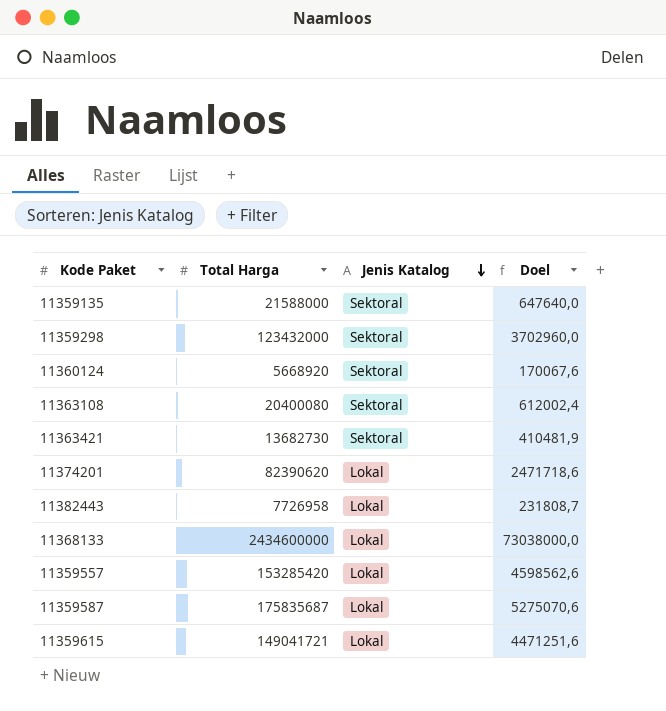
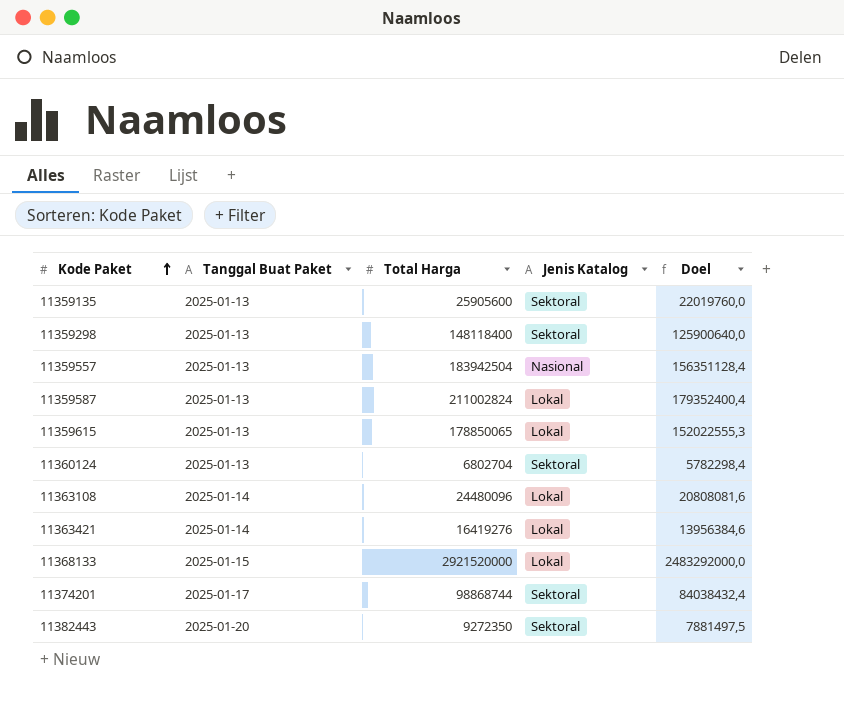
row order: Jenis Katalog descending -> Kode Paket ascending
column Tanggal Buat Paket | position: none -> 2
column Doel | formula: [Total Harga] * 0,03 -> [Total Harga] * 0,85
11359135 | Total Harga: 21588000 -> 25905600
11359298 | Total Harga: 123432000 -> 148118400
11359557 | Total Harga: 153285420 -> 183942504
11359557 | Jenis Katalog: Lokal -> Nasional
11359587 | Total Harga: 175835687 -> 211002824
11359615 | Total Harga: 149041721 -> 178850065
11360124 | Total Harga: 5668920 -> 6802704
11363108 | Total Harga: 20400080 -> 24480096
11363108 | Jenis Katalog: Sektoral -> Lokal
11363421 | Total Harga: 13682730 -> 16419276
11363421 | Jenis Katalog: Sektoral -> Lokal
11368133 | Total Harga: 2434600000 -> 2921520000
11374201 | Total Harga: 82390620 -> 98868744
11374201 | Jenis Katalog: Lokal -> Sektoral
11382443 | Total Harga: 7726958 -> 9272350
11382443 | Jenis Katalog: Lokal -> Sektoral

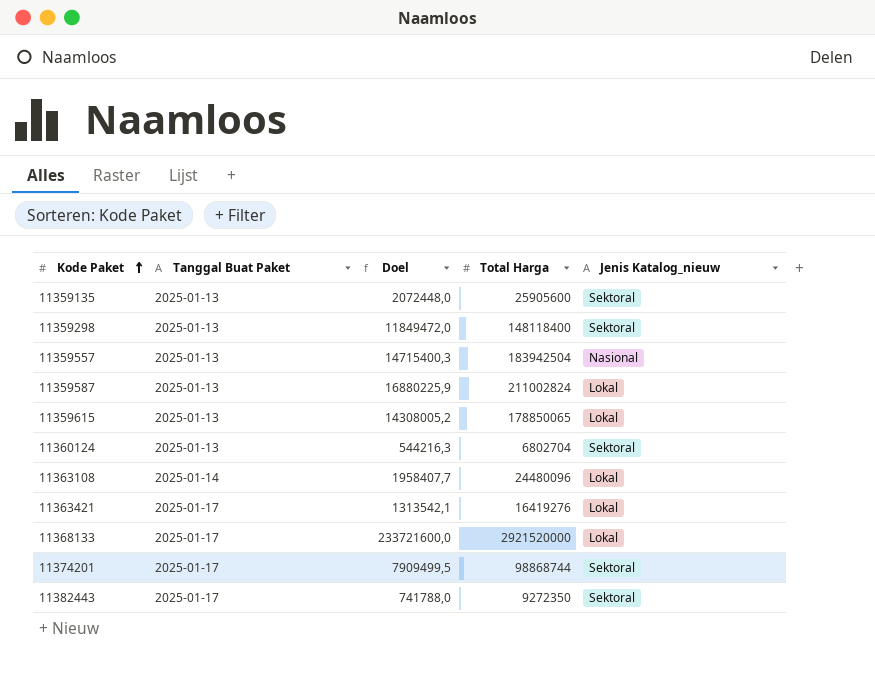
column Doel | formula: [Total Harga] * 0,85 -> [Total Harga] * 0,08
column Doel | position: 5 -> 3
column name: Jenis Katalog -> Jenis Katalog_nieuw
11363421 | Tanggal Buat Paket: 2025-01-14 -> 2025-01-17
11368133 | Tanggal Buat Paket: 2025-01-15 -> 2025-01-17
11382443 | Tanggal Buat Paket: 2025-01-20 -> 2025-01-17

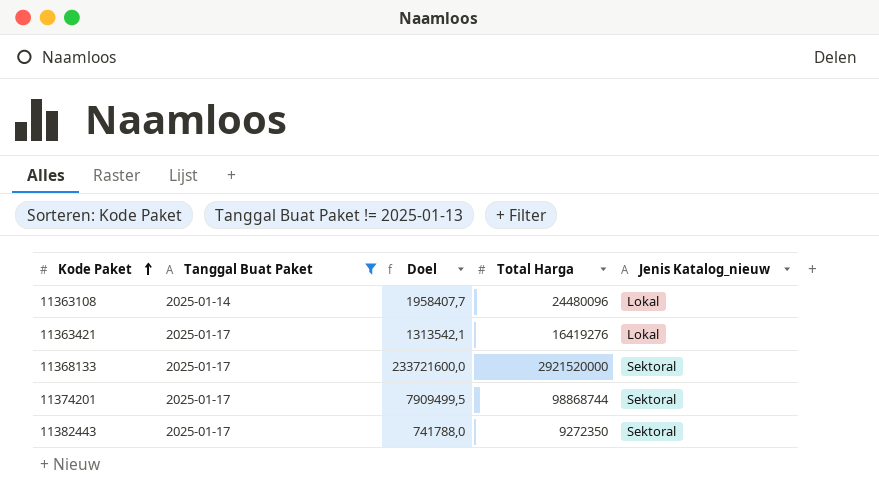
filter: none -> Tanggal Buat Paket != 2025-01-13
11368133 | Jenis Katalog_nieuw: Lokal -> Sektoral

